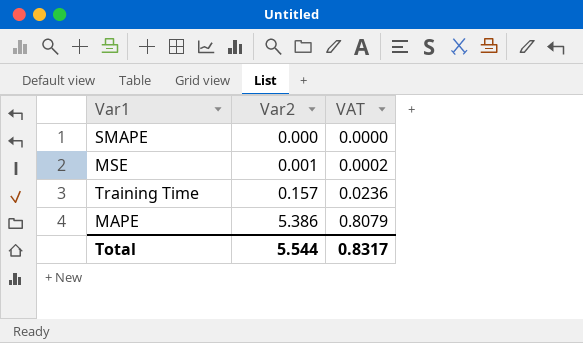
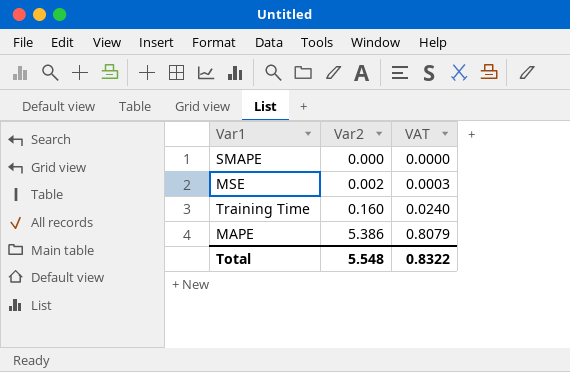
MSE | Var2: 0.001 -> 0.002
MSE | VAT: 0.0002 -> 0.0003
Training Time | Var2: 0.157 -> 0.160
Training Time | VAT: 0.0236 -> 0.0240
Total | Var2: 5.544 -> 5.548
Total | VAT: 0.8317 -> 0.8322

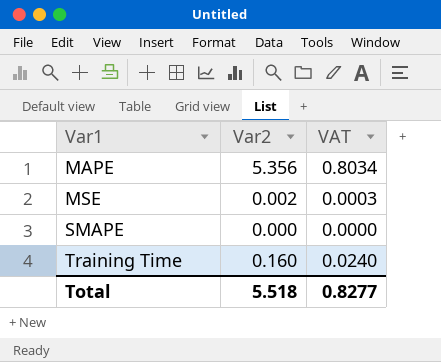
row order: Var2 ascending -> Var1 ascending
MAPE | Var2: 5.386 -> 5.356
MAPE | VAT: 0.8079 -> 0.8034
Total | Var2: 5.548 -> 5.518
Total | VAT: 0.8322 -> 0.8277

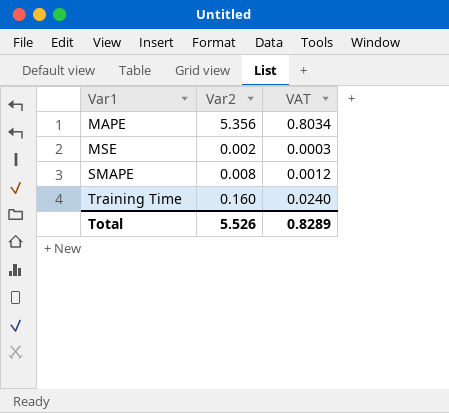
SMAPE | Var2: 0.000 -> 0.008
SMAPE | VAT: 0.0000 -> 0.0012
Total | Var2: 5.518 -> 5.526
Total | VAT: 0.8277 -> 0.8289

